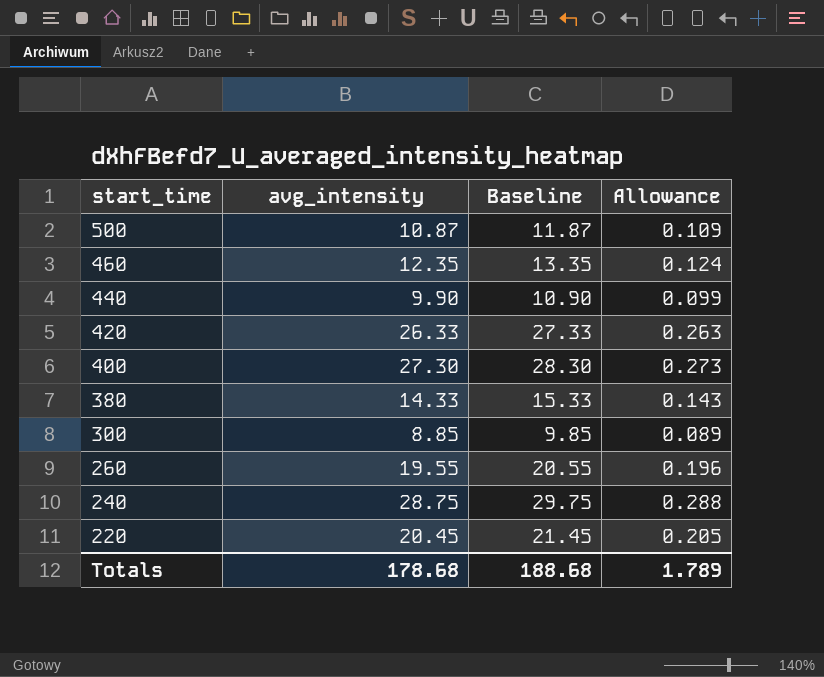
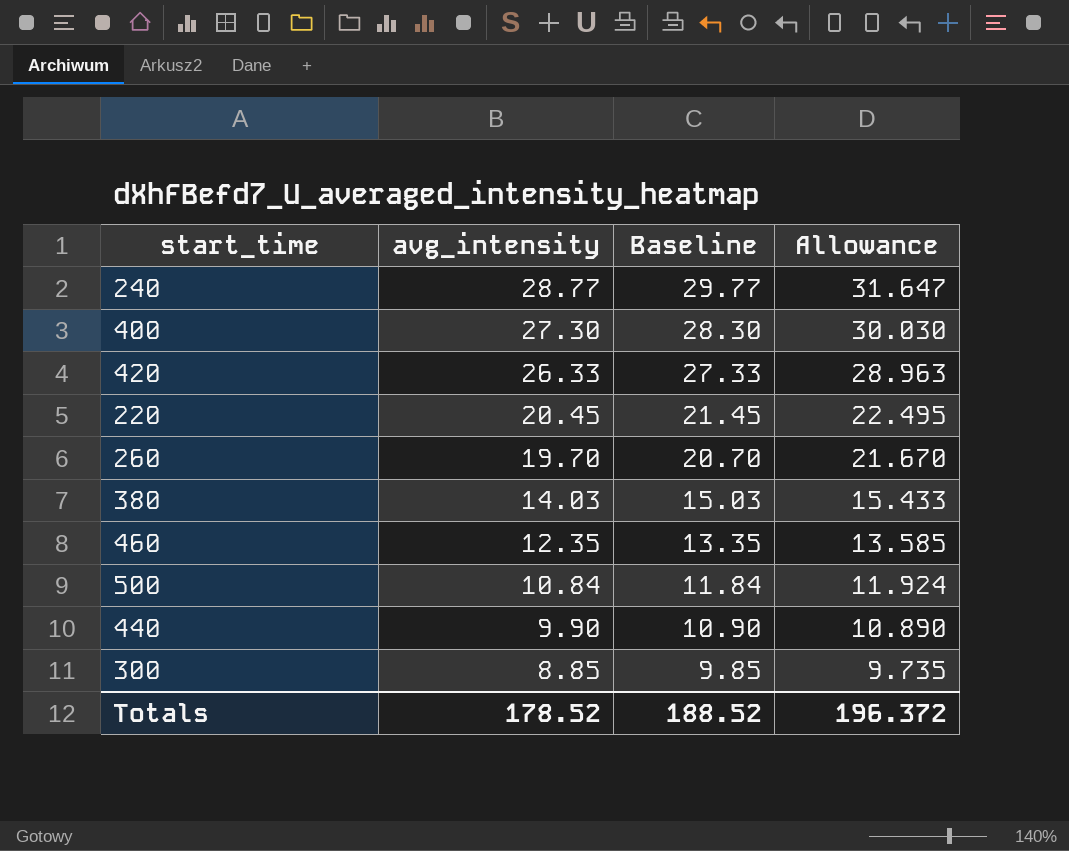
row order: start_time descending -> avg_intensity descending
column Allowance | formula: [avg_intensity] * 0.01 -> [avg_intensity] * 1.1
240 | avg_intensity: 28.75 -> 28.77
240 | Baseline: 29.75 -> 29.77
260 | avg_intensity: 19.55 -> 19.70
260 | Baseline: 20.55 -> 20.70
380 | avg_intensity: 14.33 -> 14.03
380 | Baseline: 15.33 -> 15.03
500 | avg_intensity: 10.87 -> 10.84
500 | Baseline: 11.87 -> 11.84
Totals | avg_intensity: 178.68 -> 178.52
Totals | Baseline: 188.68 -> 188.52
Totals | Allowance: 1.789 -> 196.372

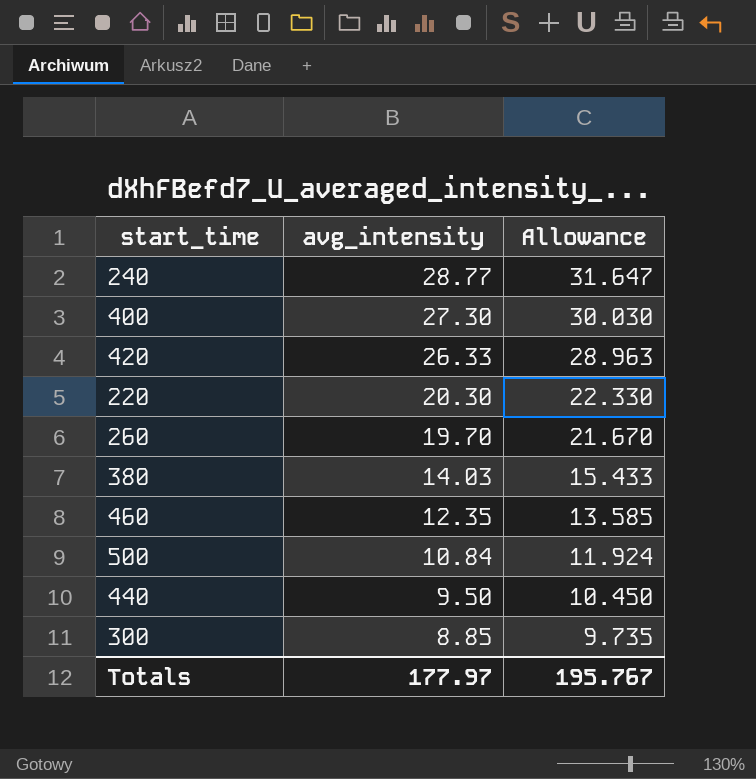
column Baseline | formula: [avg_intensity] + 1 -> none
220 | avg_intensity: 20.45 -> 20.30
220 | Allowance: 22.495 -> 22.330
440 | avg_intensity: 9.90 -> 9.50
440 | Allowance: 10.890 -> 10.450
Totals | avg_intensity: 178.52 -> 177.97
Totals | Allowance: 196.372 -> 195.767

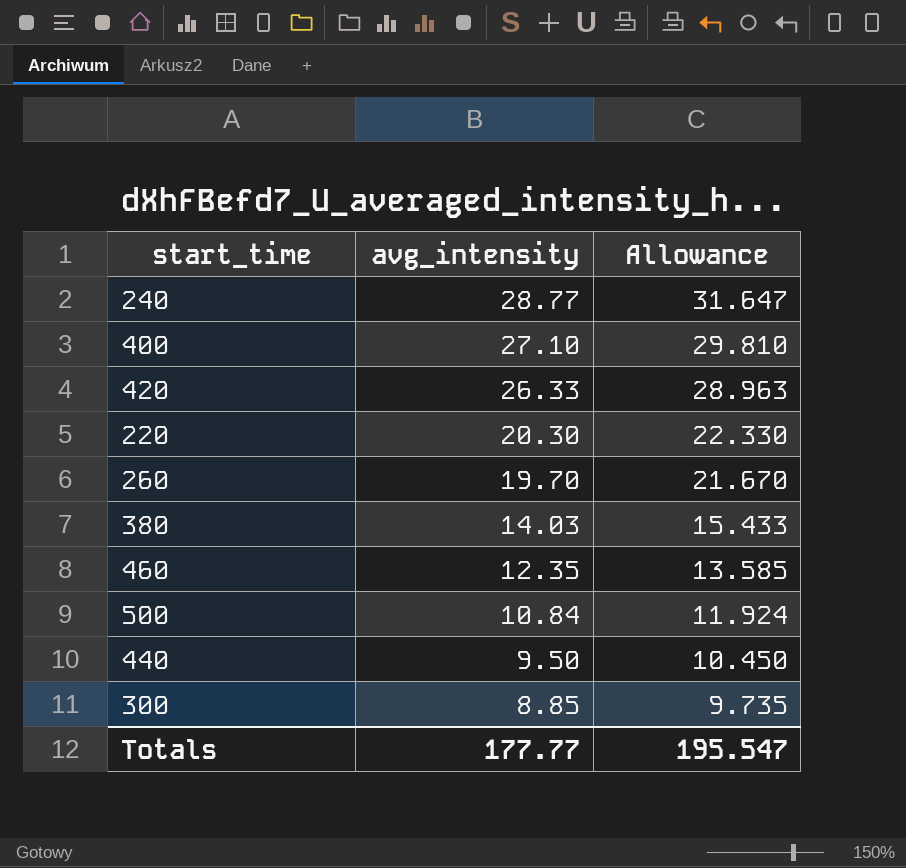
400 | avg_intensity: 27.30 -> 27.10
400 | Allowance: 30.030 -> 29.810
Totals | avg_intensity: 177.97 -> 177.77
Totals | Allowance: 195.767 -> 195.547

